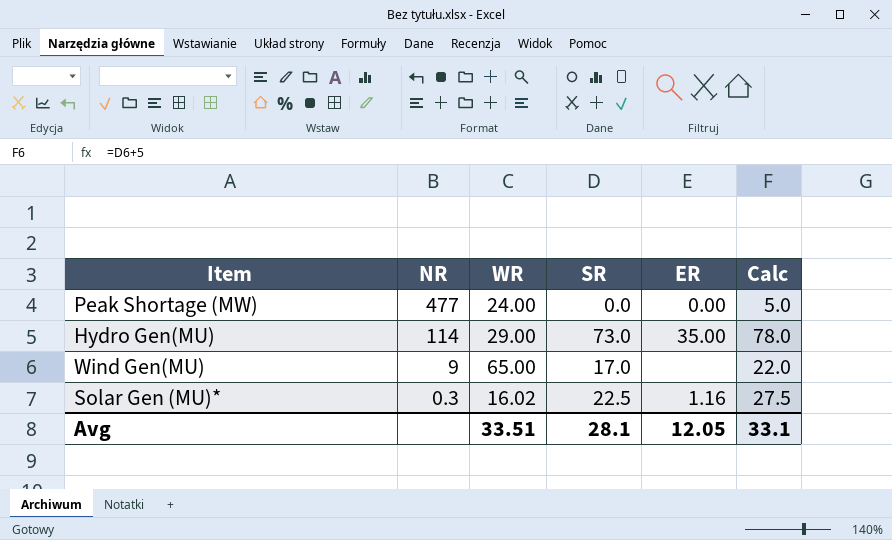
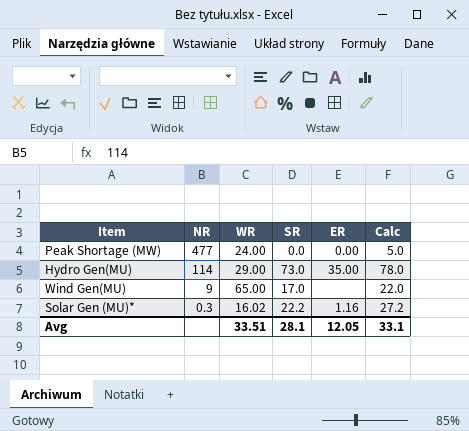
Solar Gen (MU)* | SR: 22.5 -> 22.2
Solar Gen (MU)* | Calc: 27.5 -> 27.2

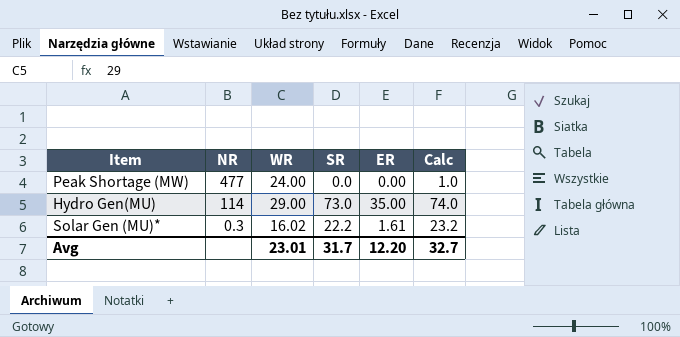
column Calc | formula: [SR] + 5 -> [SR] + 1
row Wind Gen(MU): 9 | 65.00 | 17.0 | none | 22.0 -> none
Solar Gen (MU)* | ER: 1.16 -> 1.61
Avg | WR: 33.51 -> 23.01
Avg | SR: 28.1 -> 31.7
Avg | ER: 12.05 -> 12.20
Avg | Calc: 33.1 -> 32.7

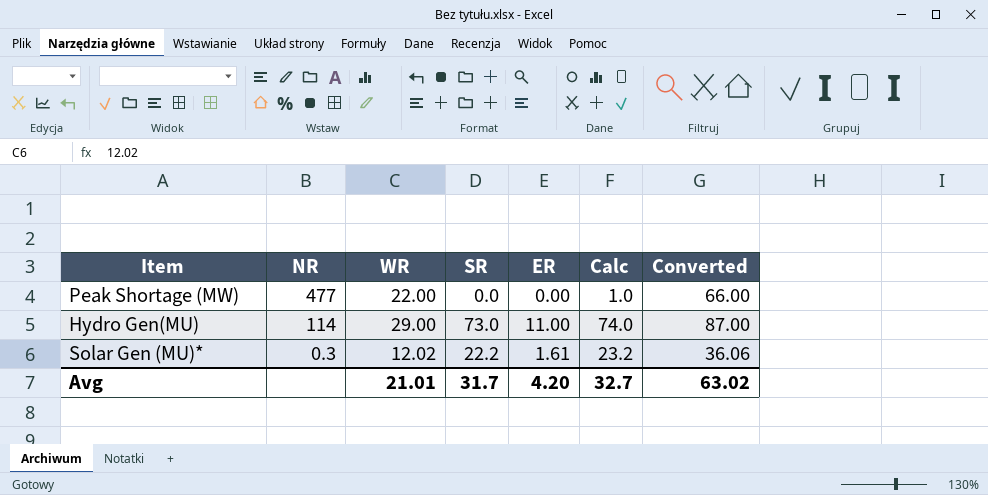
column Converted | formula: none -> [WR] * 3
Peak Shortage (MW) | WR: 24.00 -> 22.00
Hydro Gen(MU) | ER: 35.00 -> 11.00
Solar Gen (MU)* | WR: 16.02 -> 12.02
Avg | WR: 23.01 -> 21.01
Avg | ER: 12.20 -> 4.20

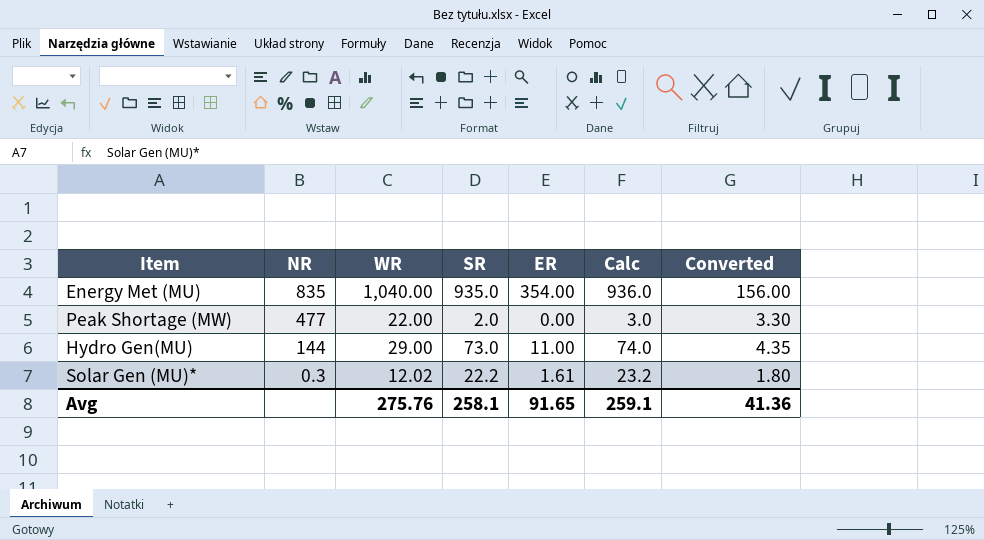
column Converted | formula: [WR] * 3 -> [WR] * 0.15
row Energy Met (MU): none -> 835 | 1,040.00 | 935.0 | 354.00 | 936.0 | 156.00
Peak Shortage (MW) | SR: 0.0 -> 2.0
Peak Shortage (MW) | Calc: 1.0 -> 3.0
Hydro Gen(MU) | NR: 114 -> 144
Avg | WR: 21.01 -> 275.76
Avg | SR: 31.7 -> 258.1
Avg | ER: 4.20 -> 91.65
Avg | Calc: 32.7 -> 259.1
Avg | Converted: 63.02 -> 41.36

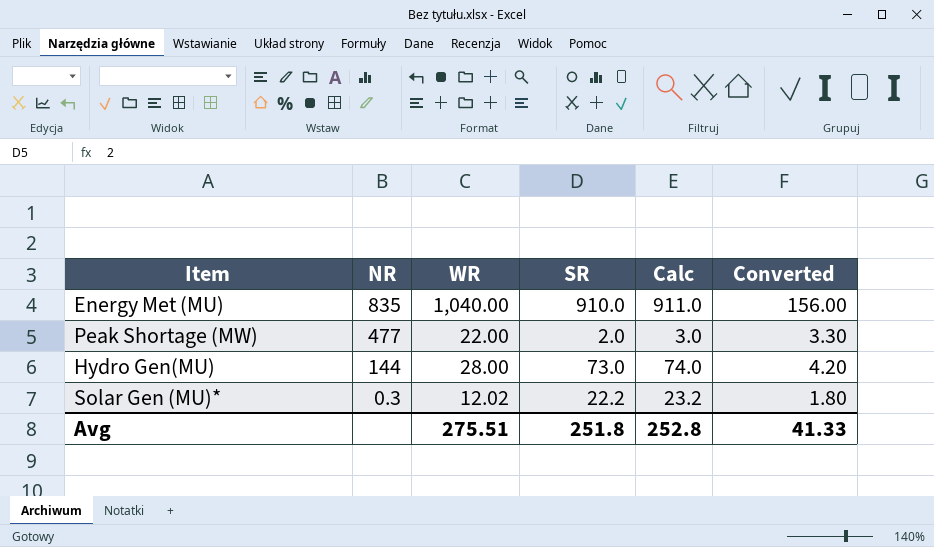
column ER | position: 5 -> none
Energy Met (MU) | SR: 935.0 -> 910.0
Energy Met (MU) | Calc: 936.0 -> 911.0
Hydro Gen(MU) | WR: 29.00 -> 28.00
Hydro Gen(MU) | Converted: 4.35 -> 4.20
Avg | WR: 275.76 -> 275.51
Avg | SR: 258.1 -> 251.8
Avg | Calc: 259.1 -> 252.8
Avg | Converted: 41.36 -> 41.33

